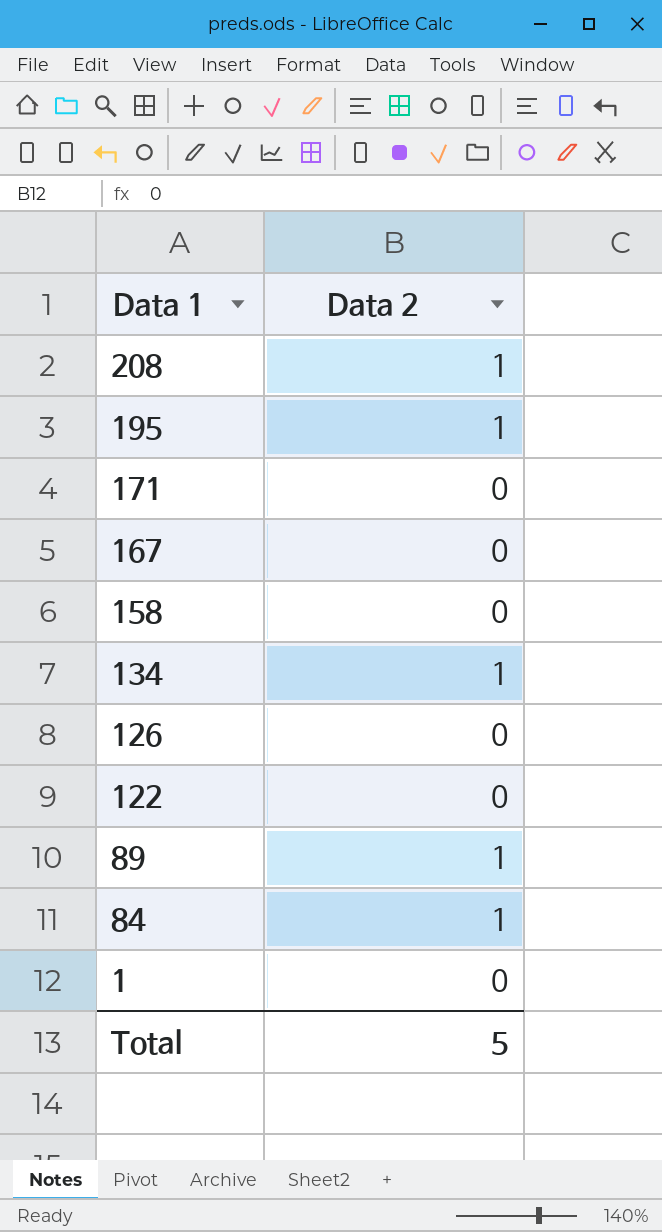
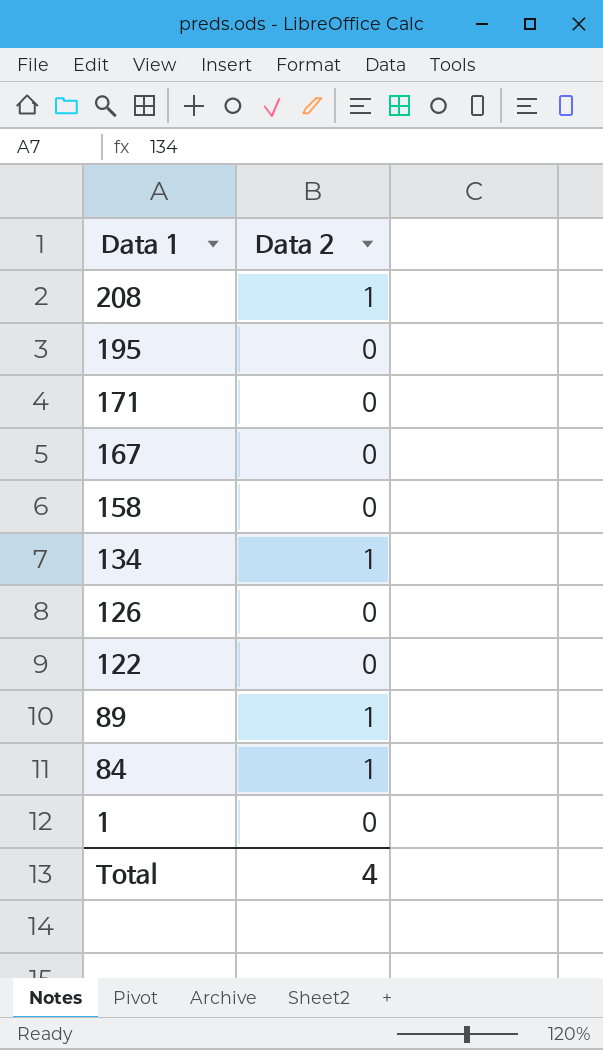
195 | Data 2: 1 -> 0
Total | Data 2: 5 -> 4

